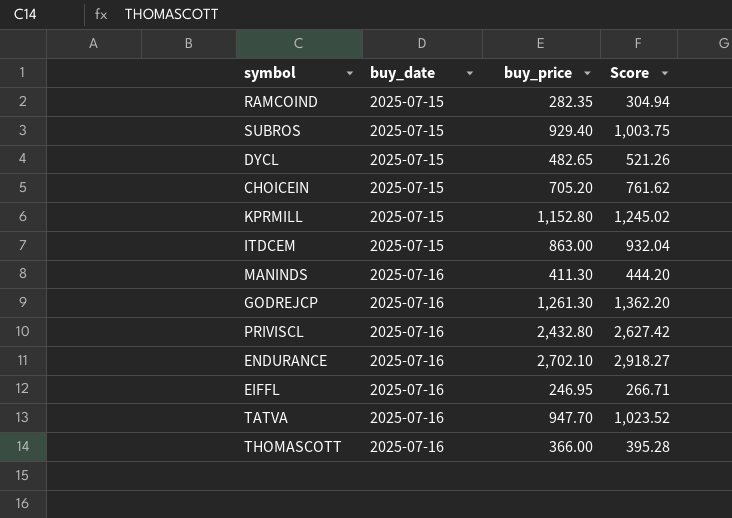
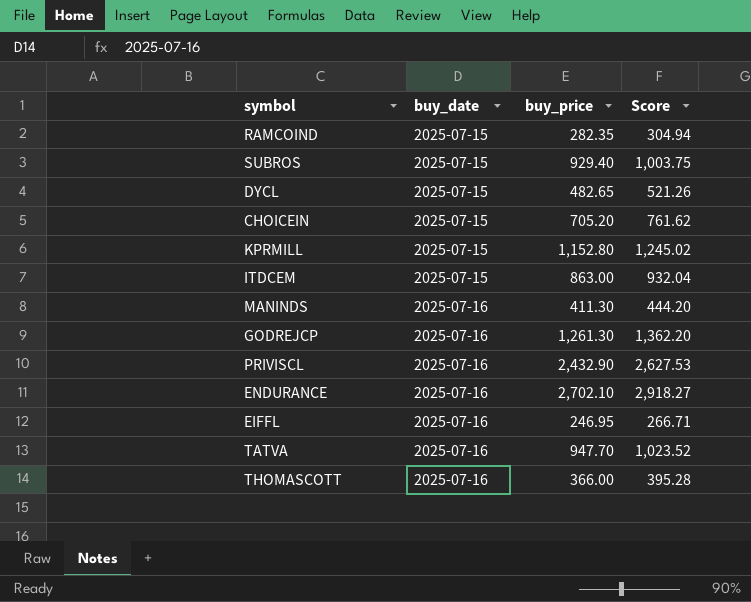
PRIVISCL | buy_price: 2,432.80 -> 2,432.90
PRIVISCL | Score: 2,627.42 -> 2,627.53

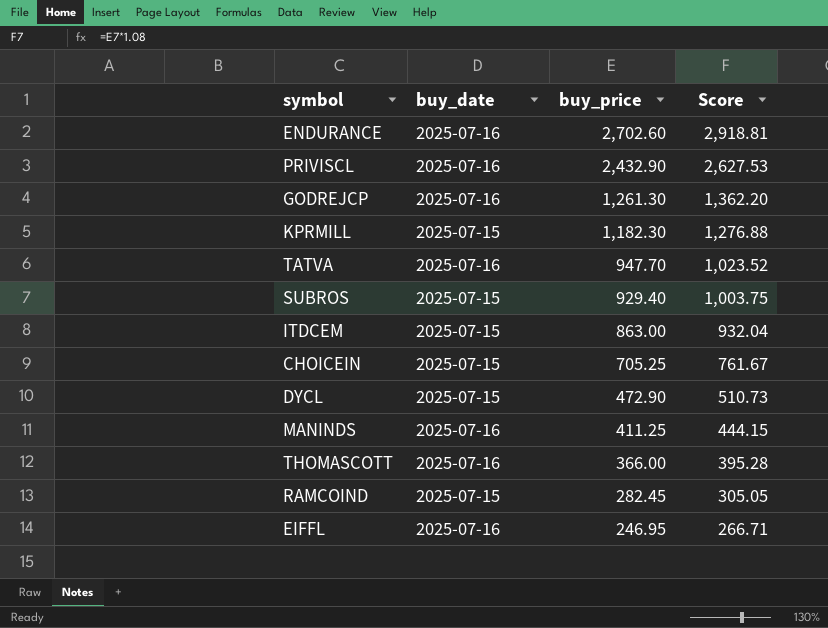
row order: buy_date ascending -> buy_price descending
ENDURANCE | buy_price: 2,702.10 -> 2,702.60
ENDURANCE | Score: 2,918.27 -> 2,918.81
KPRMILL | buy_price: 1,152.80 -> 1,182.30
KPRMILL | Score: 1,245.02 -> 1,276.88
CHOICEIN | buy_price: 705.20 -> 705.25
CHOICEIN | Score: 761.62 -> 761.67
DYCL | buy_price: 482.65 -> 472.90
DYCL | Score: 521.26 -> 510.73
MANINDS | buy_price: 411.30 -> 411.25
MANINDS | Score: 444.20 -> 444.15
RAMCOIND | buy_price: 282.35 -> 282.45
RAMCOIND | Score: 304.94 -> 305.05

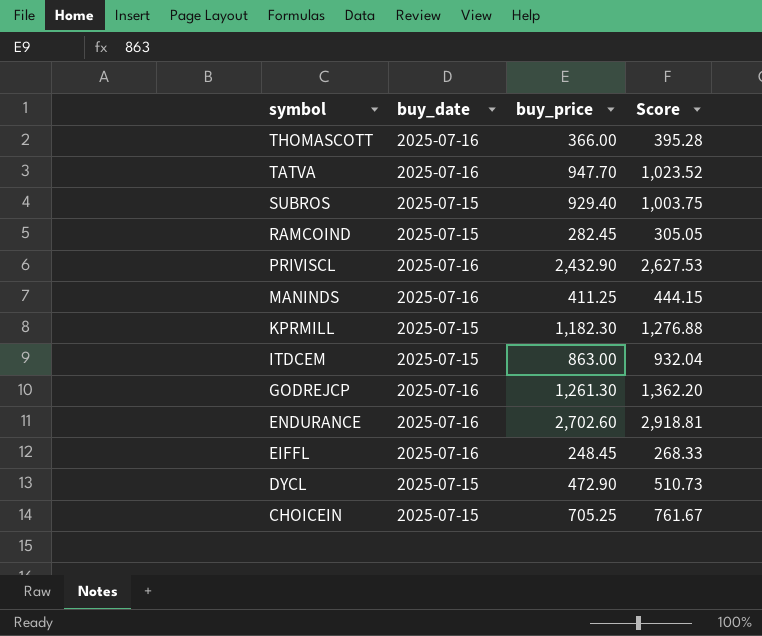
row order: buy_price descending -> symbol descending
EIFFL | buy_price: 246.95 -> 248.45
EIFFL | Score: 266.71 -> 268.33

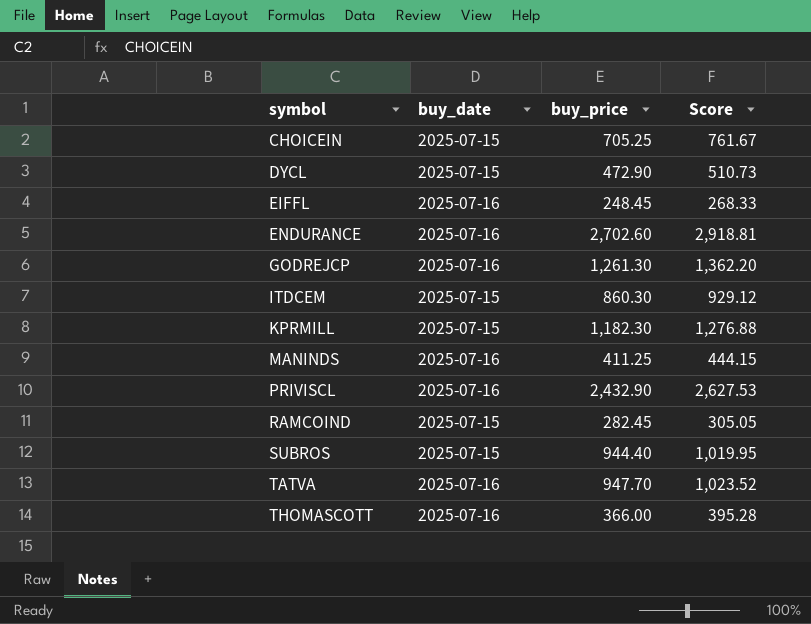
row order: symbol descending -> symbol ascending
ITDCEM | buy_price: 863.00 -> 860.30
ITDCEM | Score: 932.04 -> 929.12
SUBROS | buy_price: 929.40 -> 944.40
SUBROS | Score: 1,003.75 -> 1,019.95

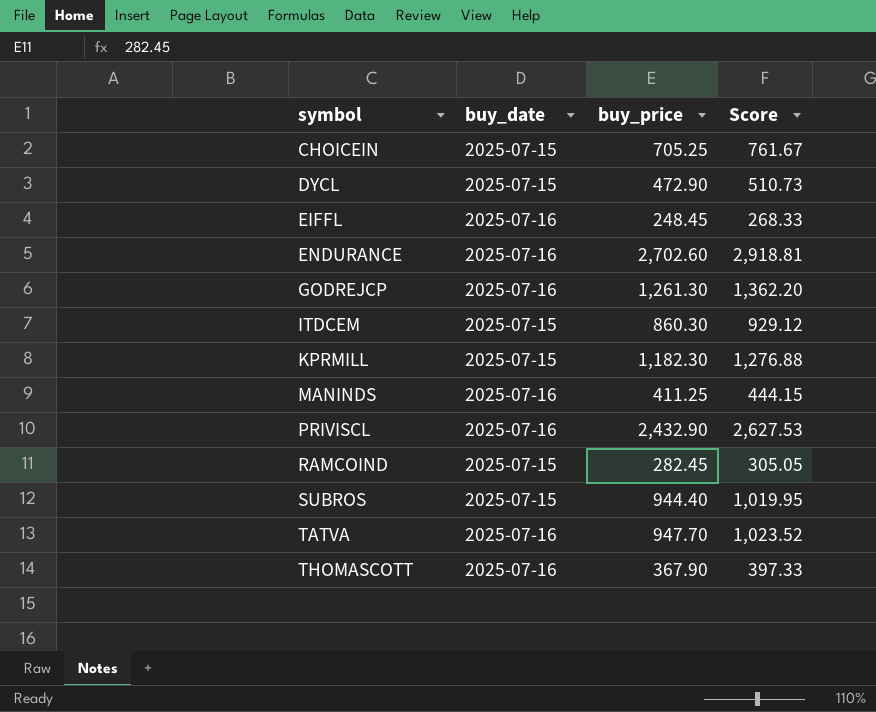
THOMASCOTT | buy_price: 366.00 -> 367.90
THOMASCOTT | Score: 395.28 -> 397.33

